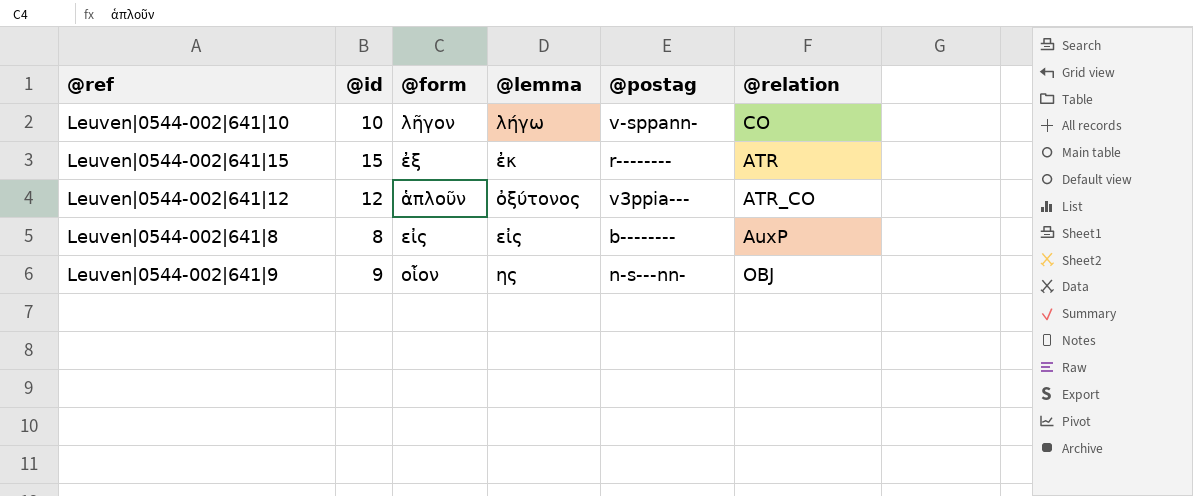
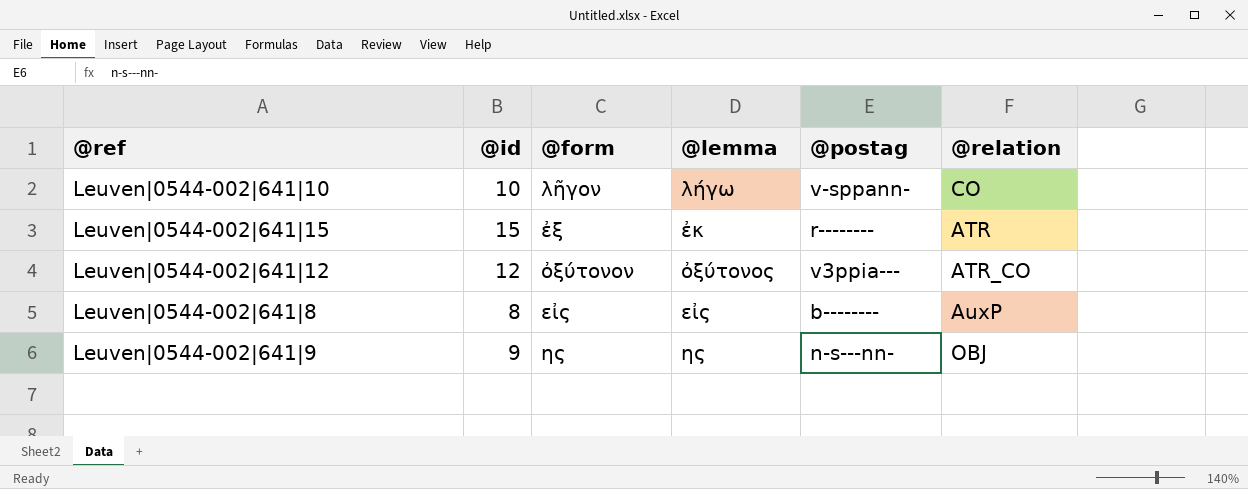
Leuven|0544-002|641|12 | @form: ἁπλοῦν -> ὀξύτονον
Leuven|0544-002|641|9 | @form: οἷον -> ης

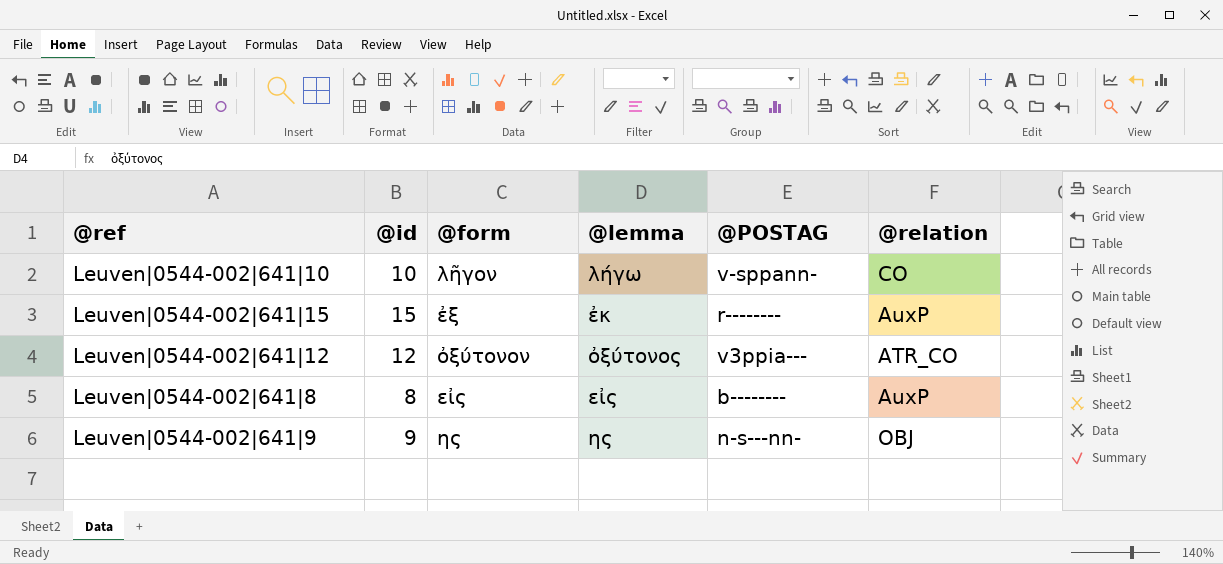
column name: @postag -> @POSTAG
Leuven|0544-002|641|15 | @relation: ATR -> AuxP

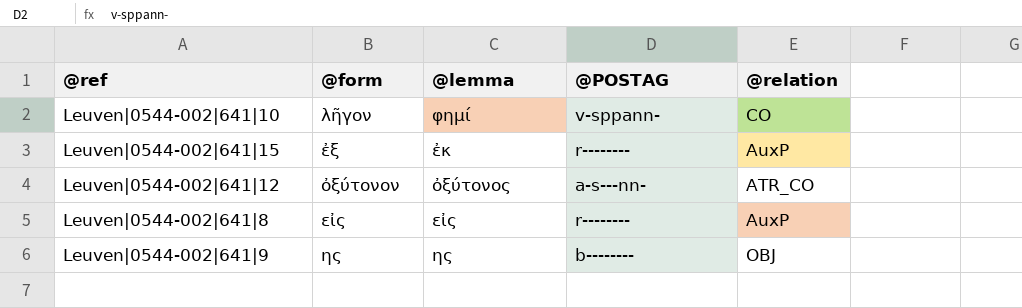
column @id | position: 2 -> none
Leuven|0544-002|641|10 | @lemma: λήγω -> φημί
Leuven|0544-002|641|12 | @POSTAG: v3ppia--- -> a-s---nn-
Leuven|0544-002|641|8 | @POSTAG: b-------- -> r--------
Leuven|0544-002|641|9 | @POSTAG: n-s---nn- -> b--------

